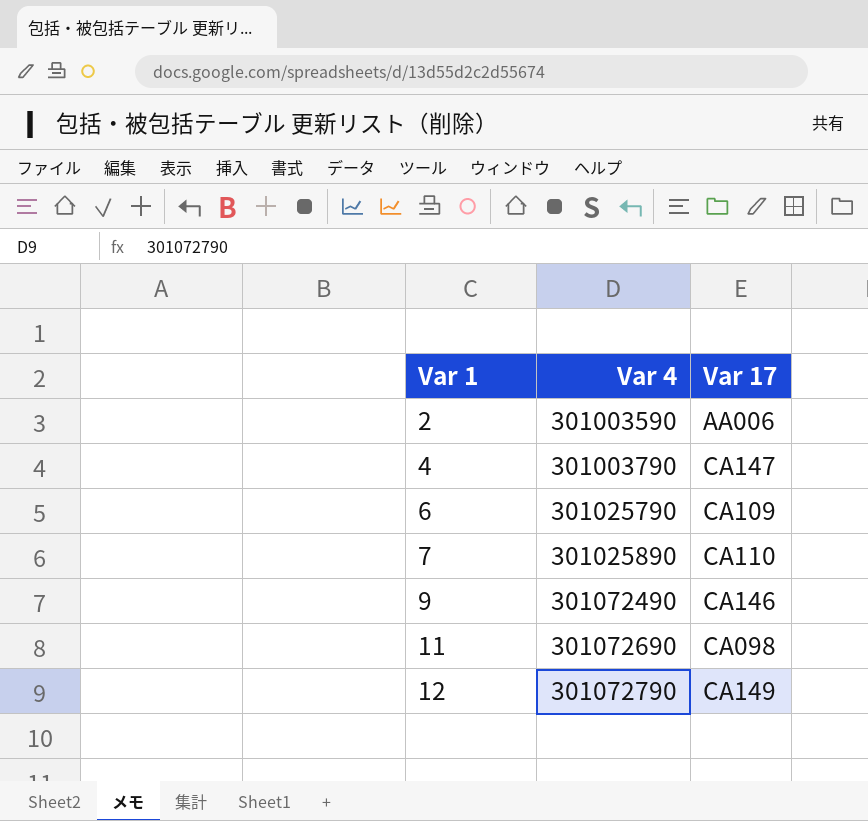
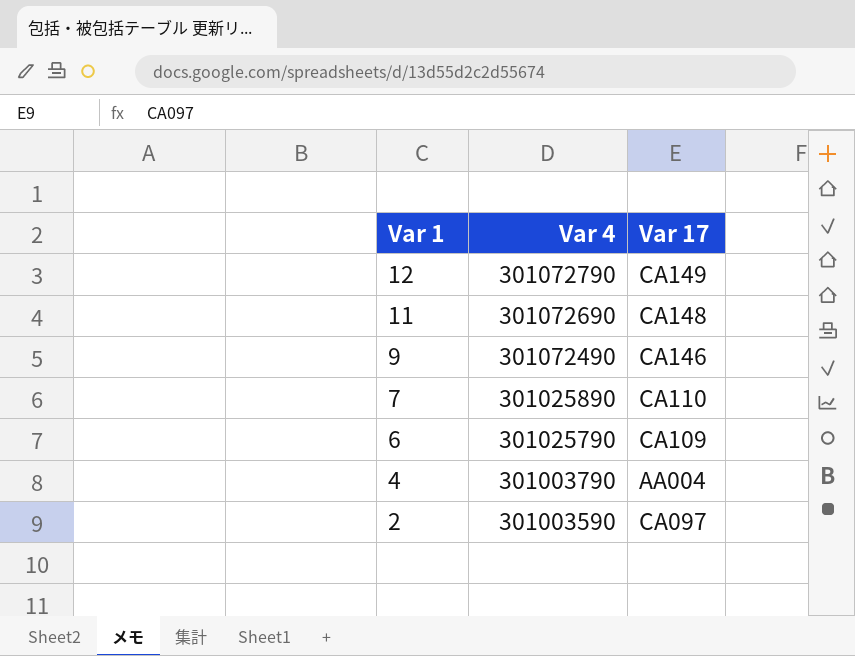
row order: Var 1 ascending -> Var 1 descending
11 | Var 17: CA098 -> CA148
4 | Var 17: CA147 -> AA004
2 | Var 17: AA006 -> CA097

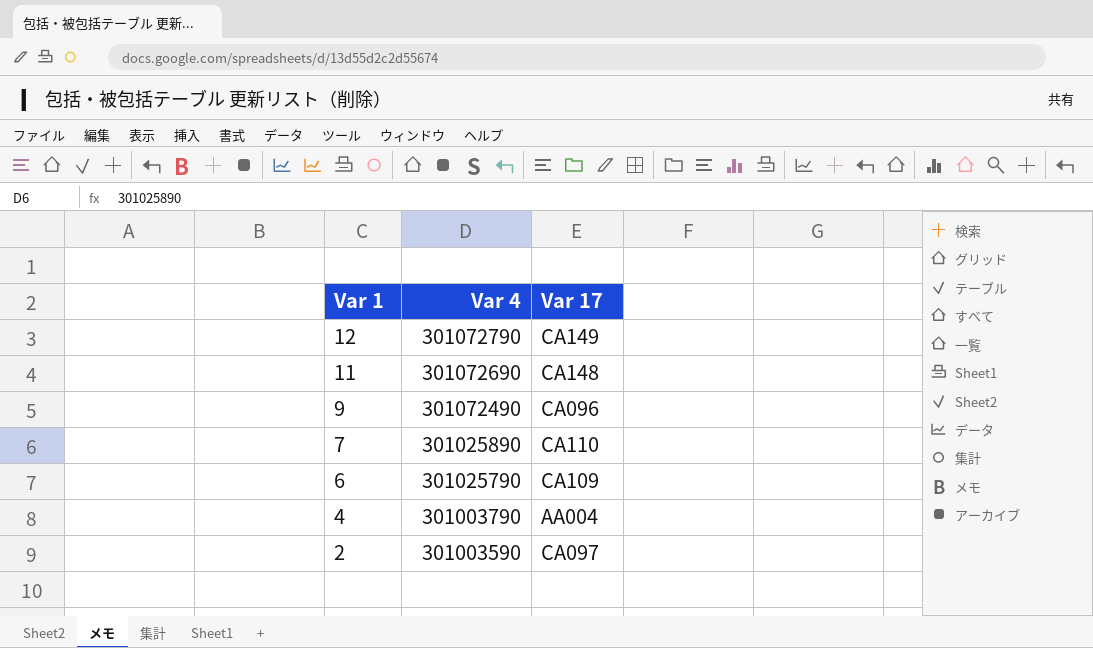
9 | Var 17: CA146 -> CA096

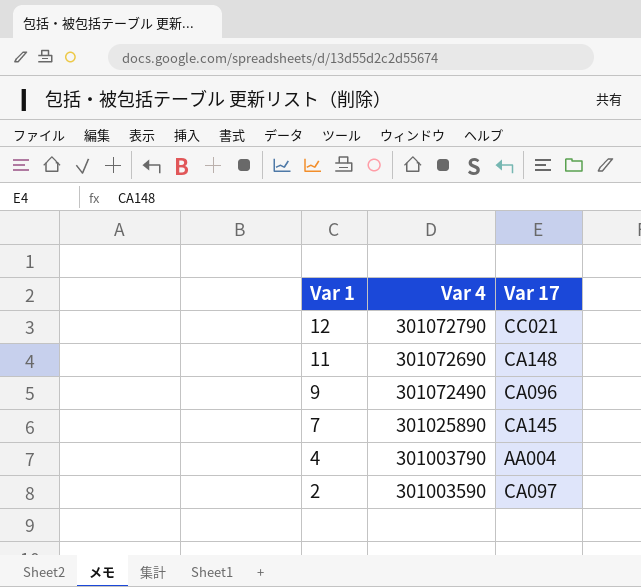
row 6: 301025790 | CA109 -> none
12 | Var 17: CA149 -> CC021
7 | Var 17: CA110 -> CA145

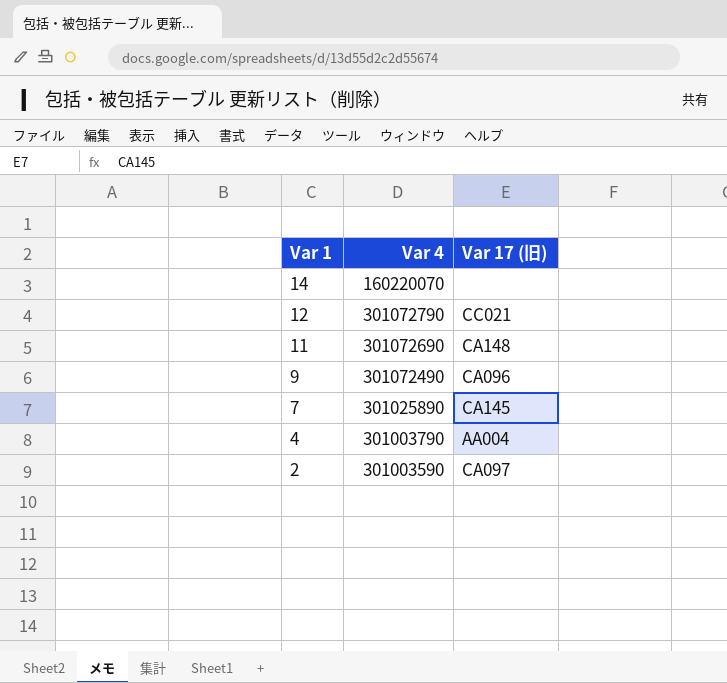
column name: Var 17 -> Var 17 (旧)
row 14: none -> 160220070 | none

